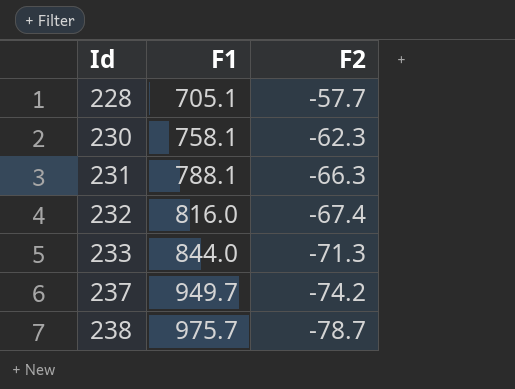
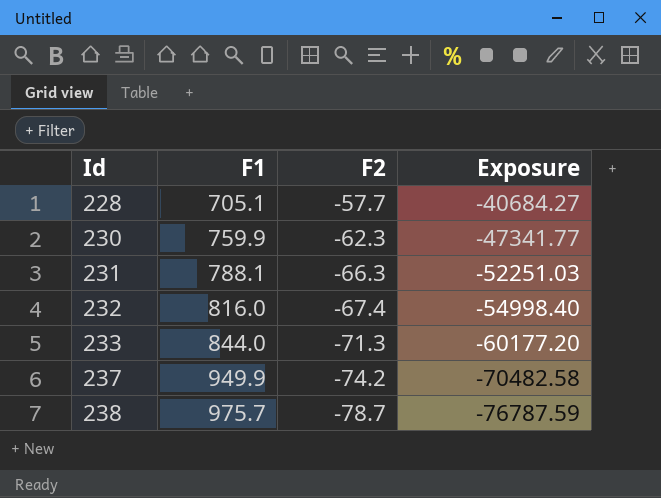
column Exposure | formula: none -> [F1] * [F2]
230 | F1: 758.1 -> 759.9
237 | F1: 949.7 -> 949.9

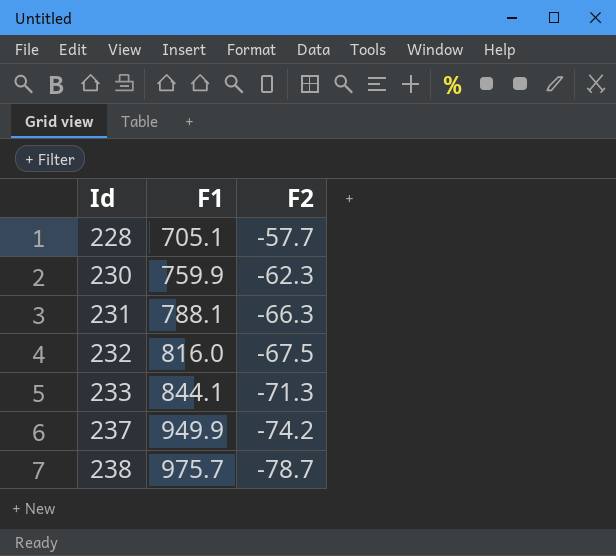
column Exposure | formula: [F1] * [F2] -> none
232 | F2: -67.4 -> -67.5
233 | F1: 844.0 -> 844.1

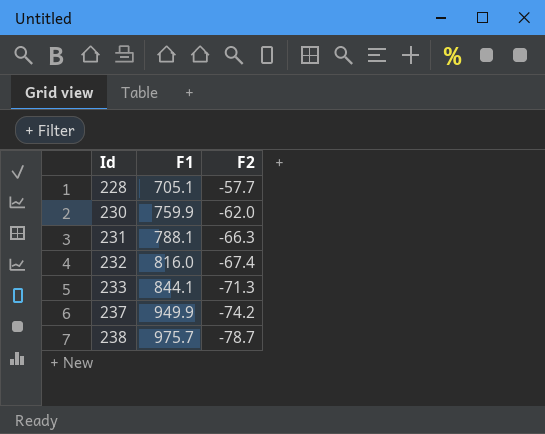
230 | F2: -62.3 -> -62.0
232 | F2: -67.5 -> -67.4

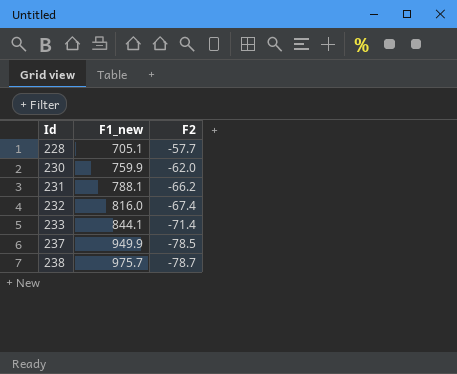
column name: F1 -> F1_new
231 | F2: -66.3 -> -66.2
233 | F2: -71.3 -> -71.4
237 | F2: -74.2 -> -78.5

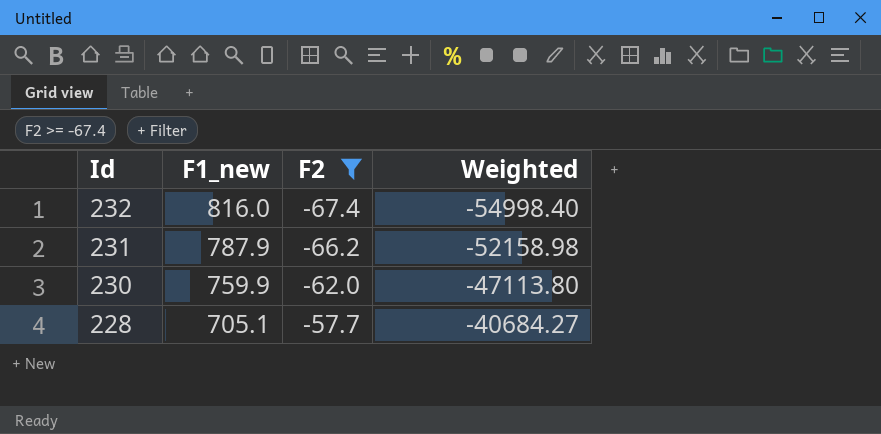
filter: none -> F2 >= -67.4
row order: Id ascending -> Id descending
column Weighted | formula: none -> [F1_new] * [F2]
231 | F1_new: 788.1 -> 787.9

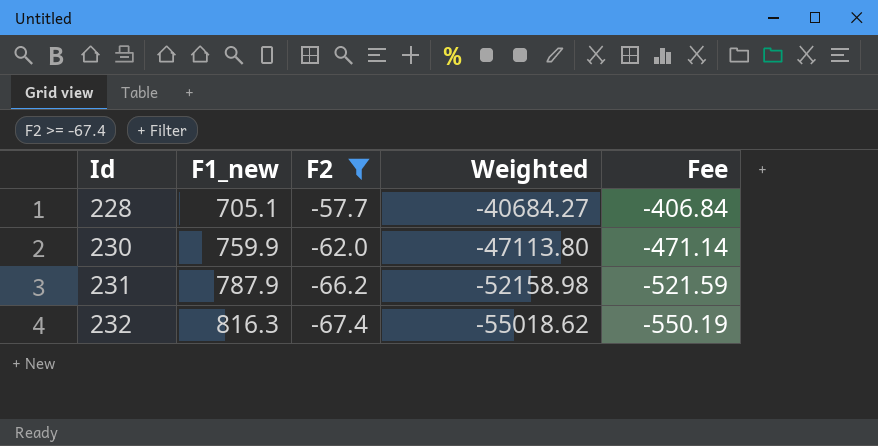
row order: Id descending -> Id ascending
column Fee | formula: none -> [Weighted] * 0.01
232 | F1_new: 816.0 -> 816.3
232 | Weighted: -54998.40 -> -55018.62

